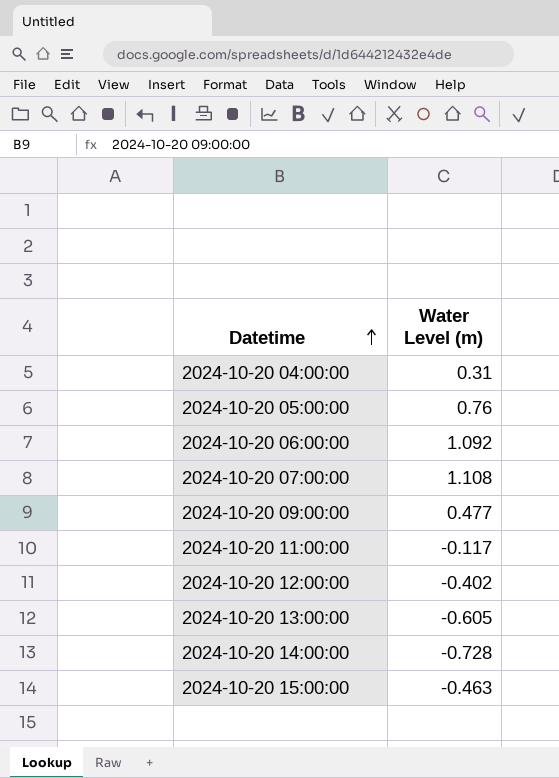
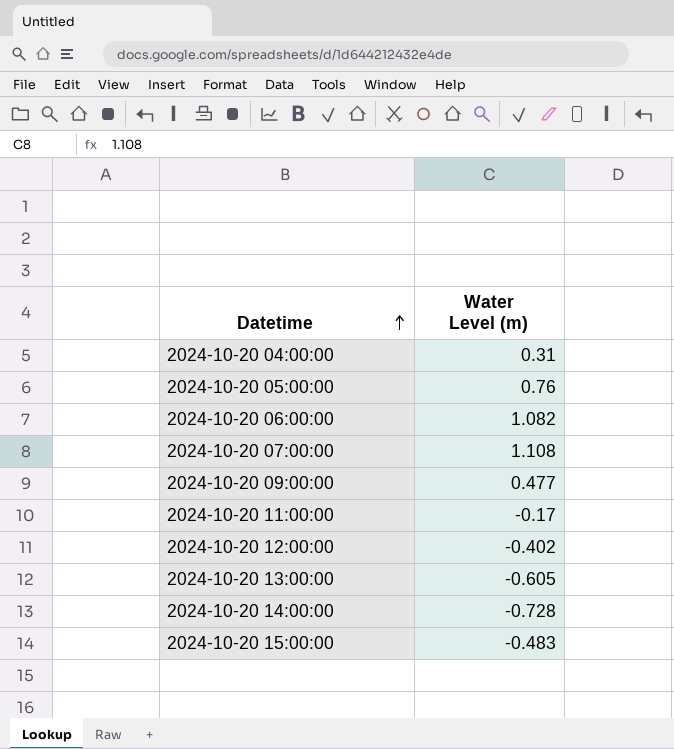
2024-10-20 06:00:00 | Water Level (m): 1.092 -> 1.082
2024-10-20 11:00:00 | Water Level (m): -0.117 -> -0.17
2024-10-20 15:00:00 | Water Level (m): -0.463 -> -0.483

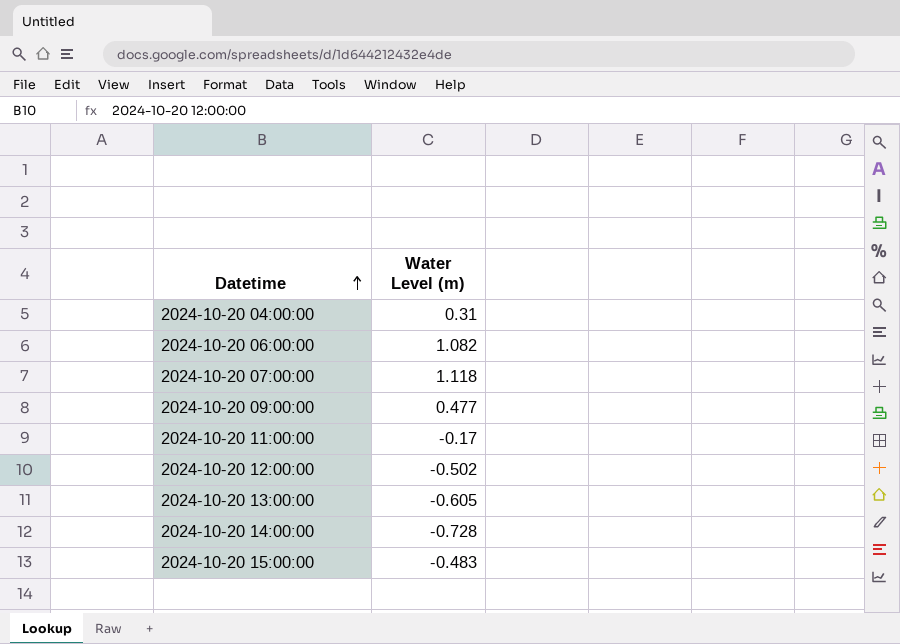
row 2024-10-20 05:00:00: 0.76 -> none
2024-10-20 07:00:00 | Water Level (m): 1.108 -> 1.118
2024-10-20 12:00:00 | Water Level (m): -0.402 -> -0.502

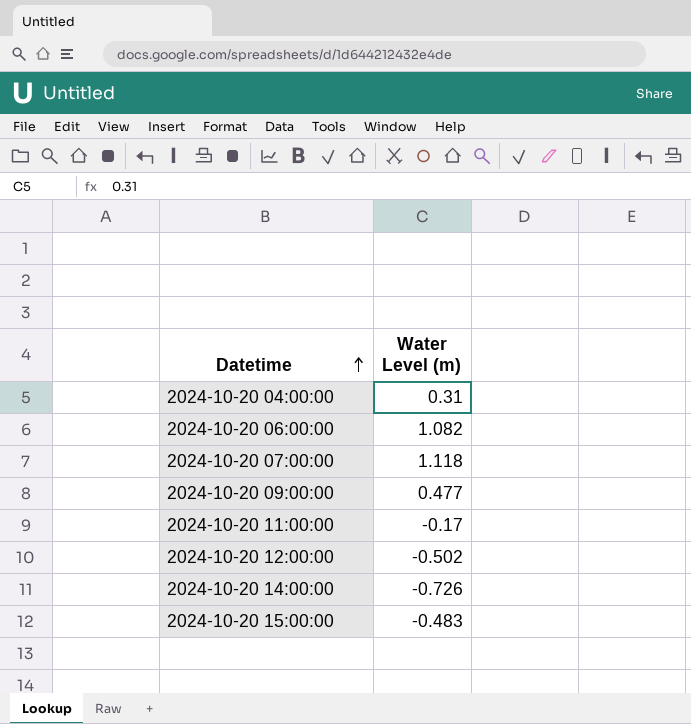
row 2024-10-20 13:00:00: -0.605 -> none
2024-10-20 14:00:00 | Water Level (m): -0.728 -> -0.726

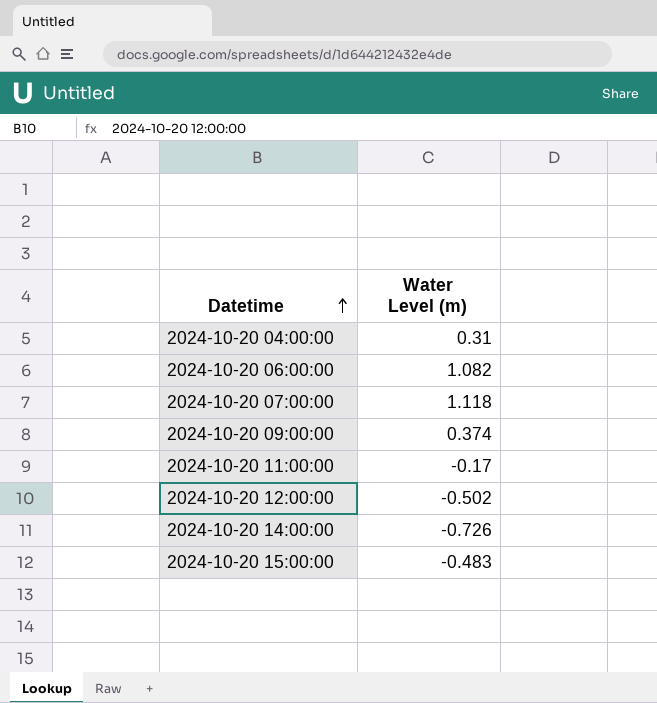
2024-10-20 09:00:00 | Water Level (m): 0.477 -> 0.374

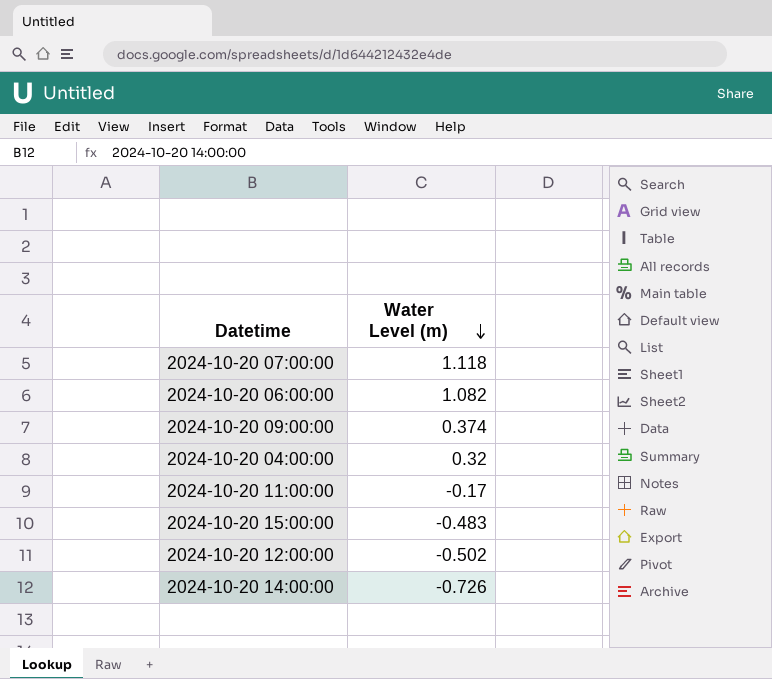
row order: Datetime ascending -> Water Level (m) descending
2024-10-20 04:00:00 | Water Level (m): 0.31 -> 0.32

